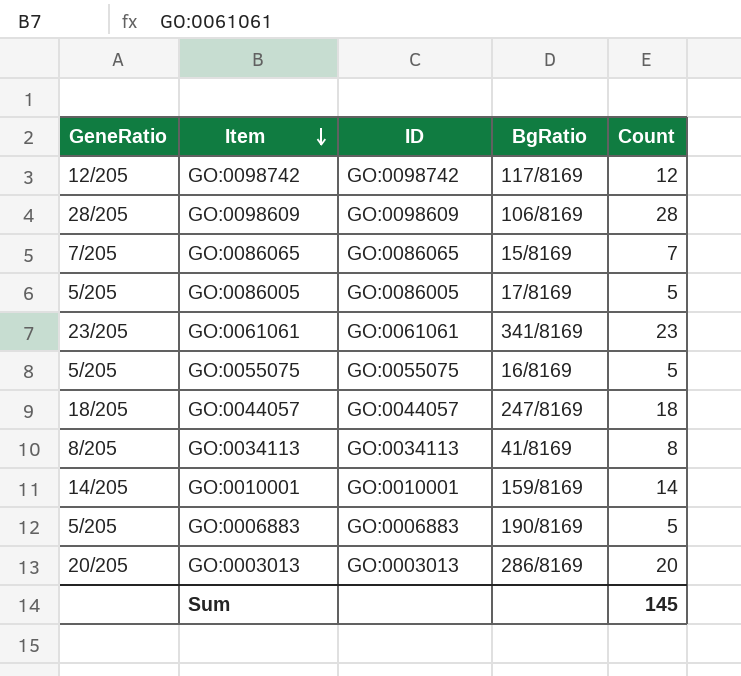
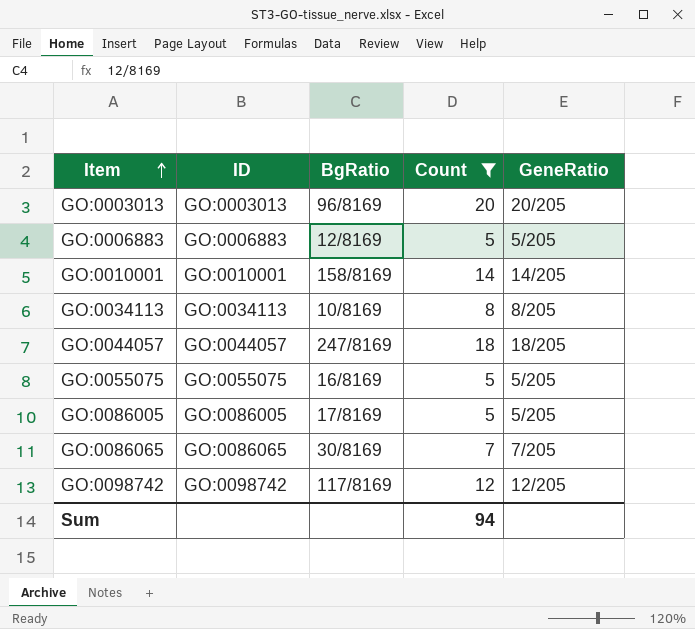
filter: none -> Count <= 20
row order: Item descending -> Item ascending
column GeneRatio | position: 1 -> 5
GO:0003013 | BgRatio: 286/8169 -> 96/8169
GO:0006883 | BgRatio: 190/8169 -> 12/8169
GO:0010001 | BgRatio: 159/8169 -> 158/8169
GO:0034113 | BgRatio: 41/8169 -> 10/8169
GO:0086065 | BgRatio: 15/8169 -> 30/8169
Sum | Count: 145 -> 94

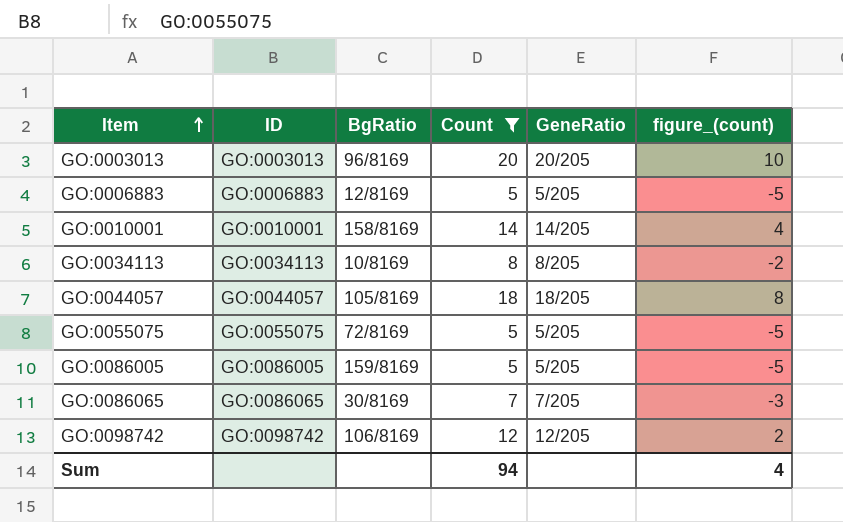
column figure_(count) | formula: none -> [Count] - 10
GO:0044057 | BgRatio: 247/8169 -> 105/8169
GO:0055075 | BgRatio: 16/8169 -> 72/8169
GO:0086005 | BgRatio: 17/8169 -> 159/8169
GO:0098742 | BgRatio: 117/8169 -> 106/8169

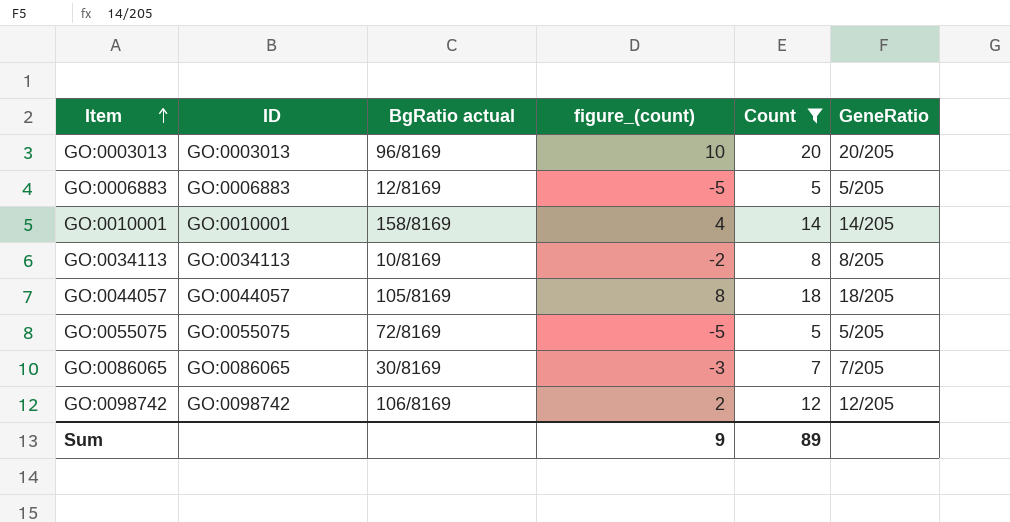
column name: BgRatio -> BgRatio actual
column figure_(count) | position: 6 -> 4
row GO:0086005: GO:0086005 | 159/8169 | 5 | 5/205 | -5 -> none
Sum | figure_(count): 4 -> 9
Sum | Count: 94 -> 89

